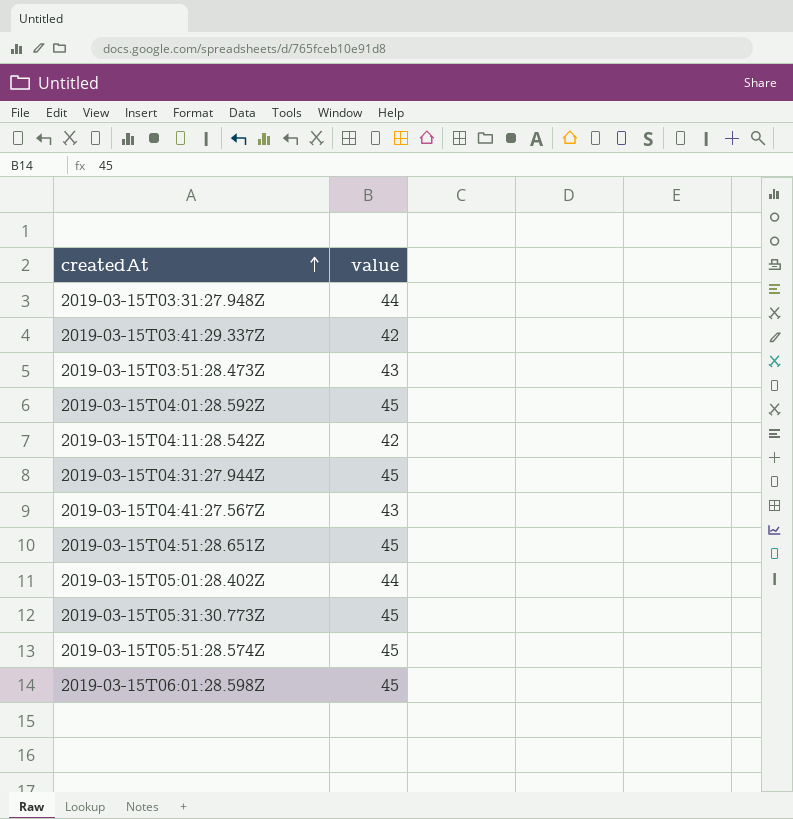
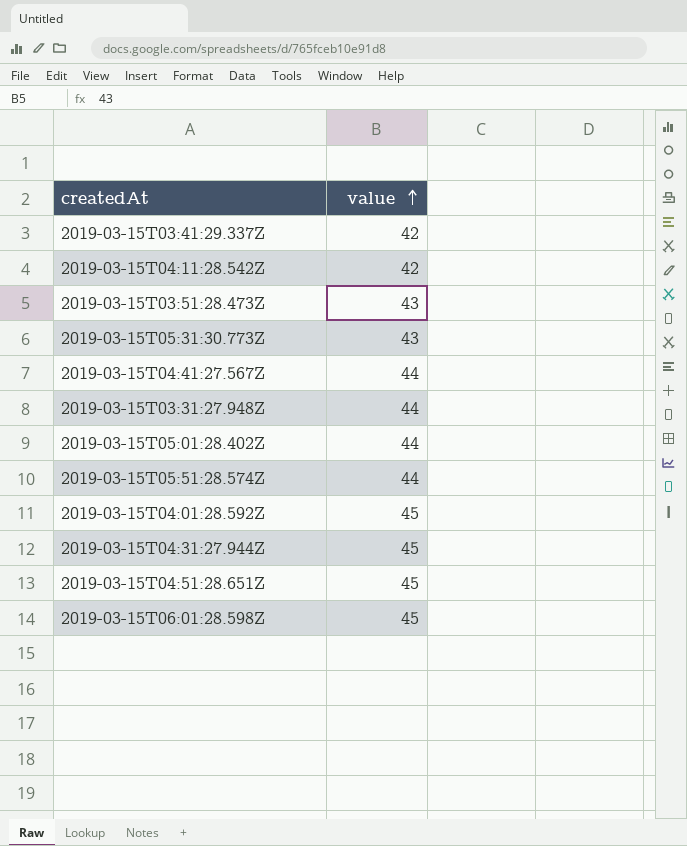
row order: createdAt ascending -> value ascending
2019-03-15T05:31:30.773Z | value: 45 -> 43
2019-03-15T04:41:27.567Z | value: 43 -> 44
2019-03-15T05:51:28.574Z | value: 45 -> 44

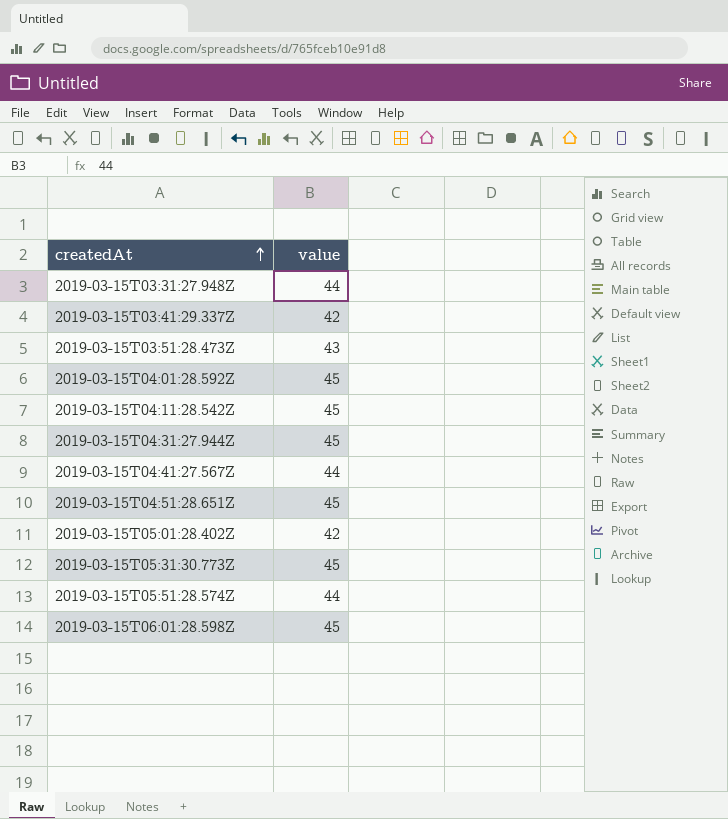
row order: value ascending -> createdAt ascending
2019-03-15T04:11:28.542Z | value: 42 -> 45
2019-03-15T05:01:28.402Z | value: 44 -> 42
2019-03-15T05:31:30.773Z | value: 43 -> 45

